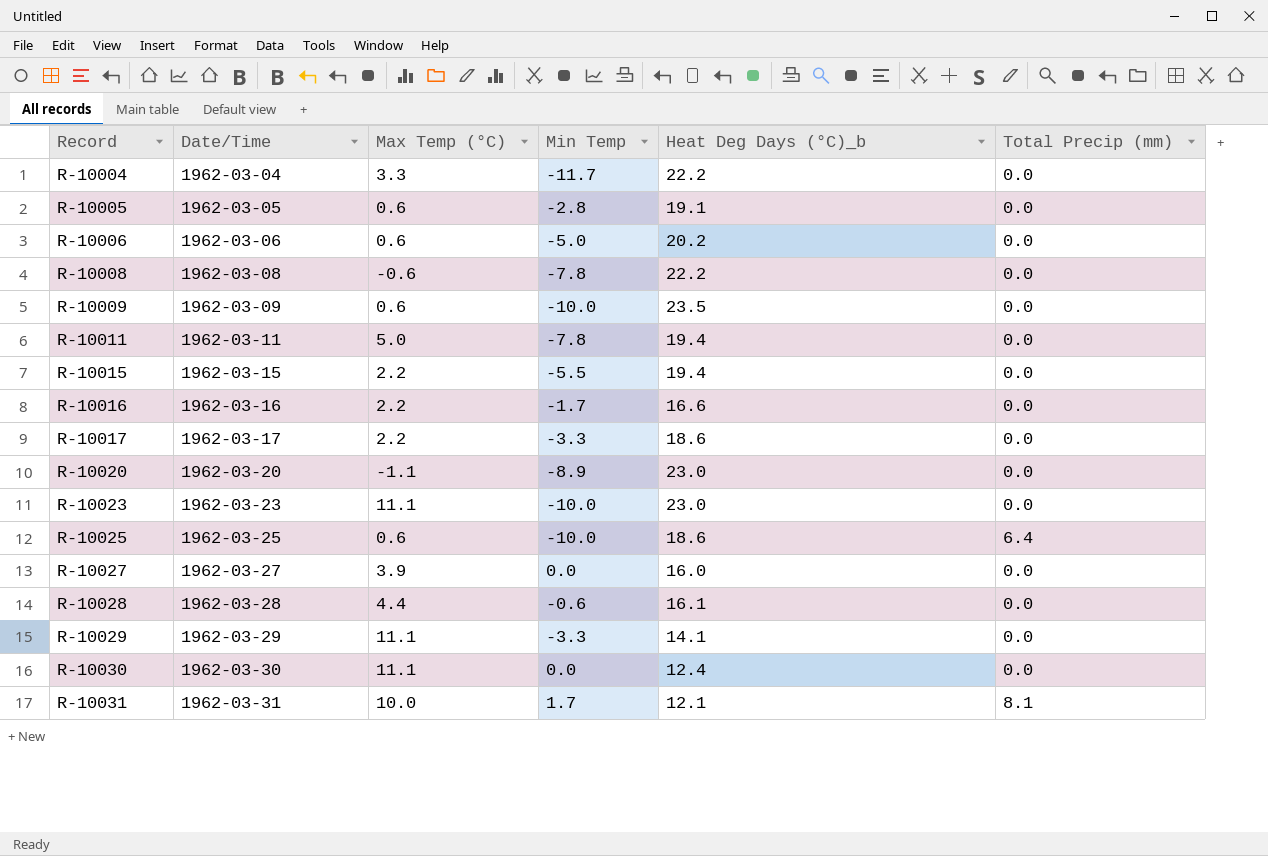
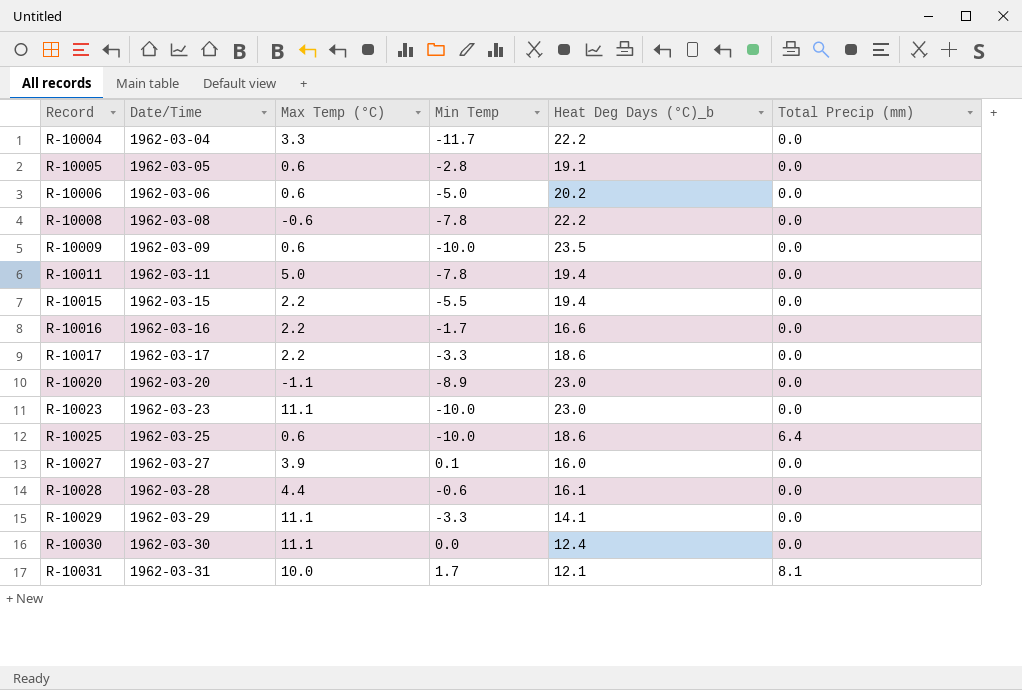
R-10027 | Min Temp: 0.0 -> 0.1

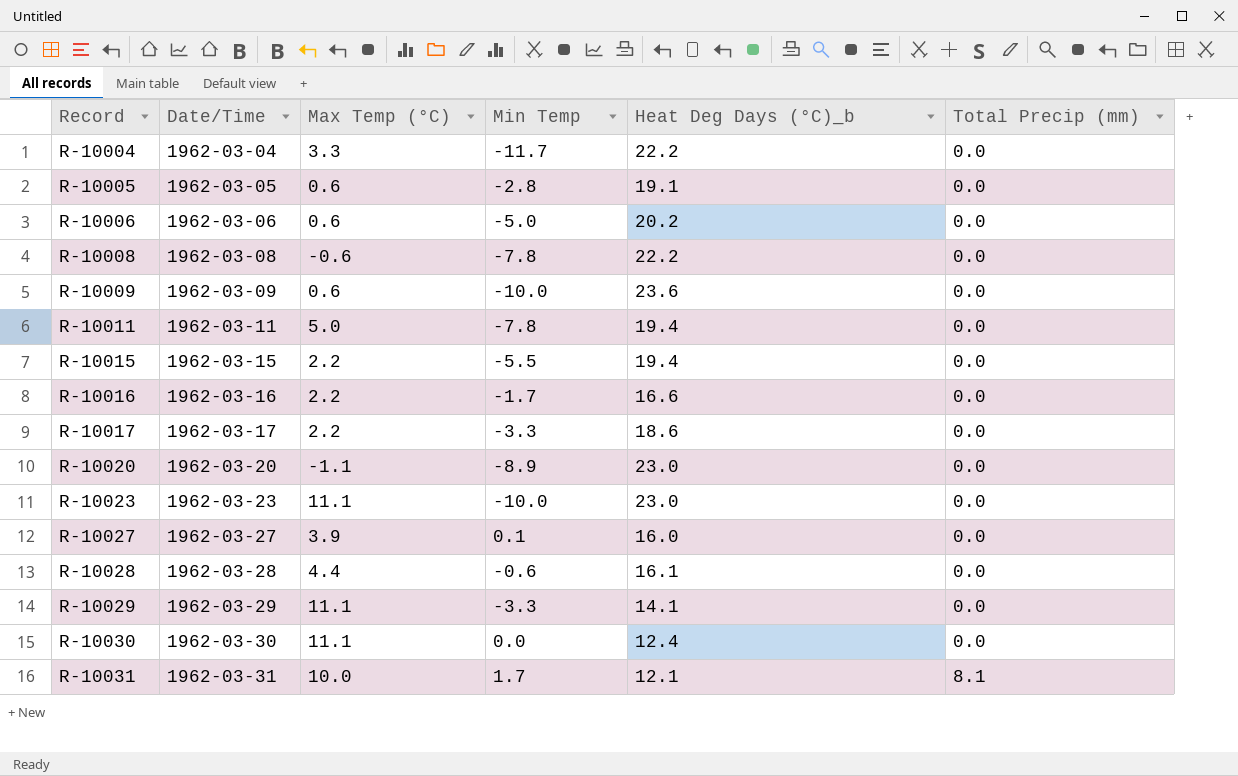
row R-10025: 1962-03-25 | 0.6 | -10.0 | 18.6 | 6.4 -> none
R-10009 | Heat Deg Days (°C)_b: 23.5 -> 23.6

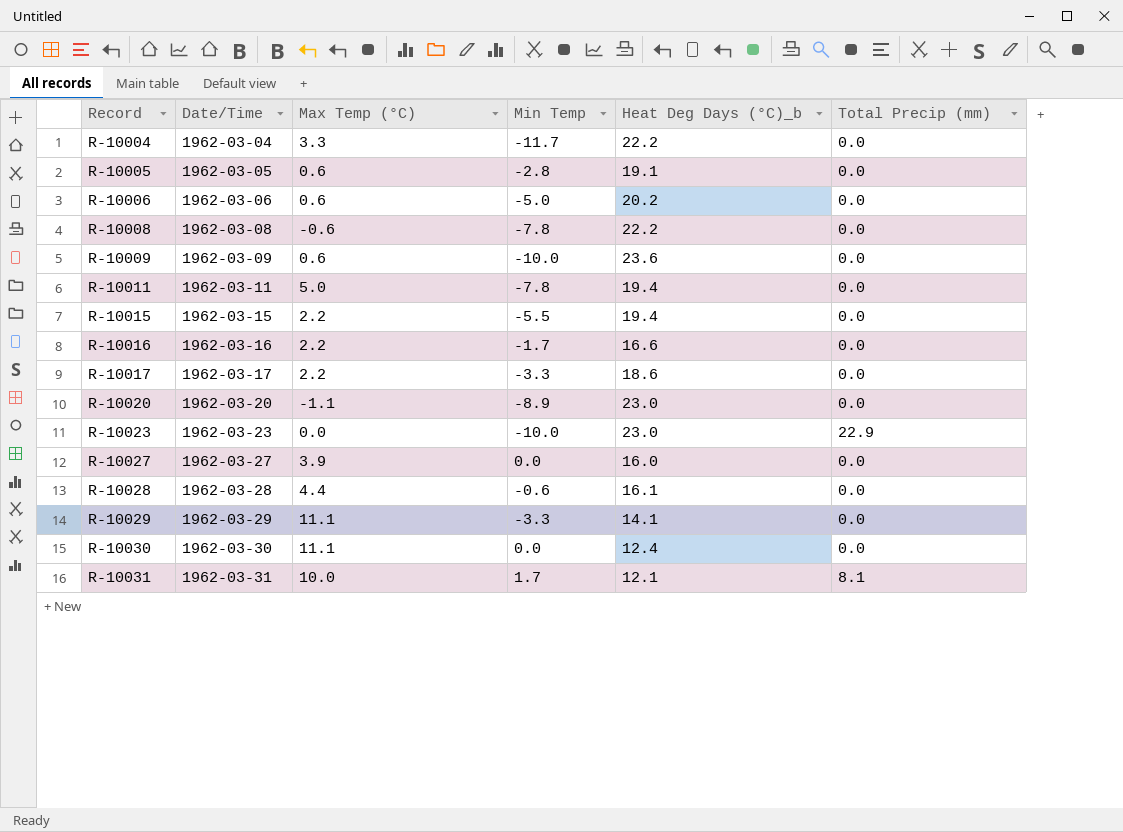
R-10023 | Max Temp (°C): 11.1 -> 0.0
R-10023 | Total Precip (mm): 0.0 -> 22.9
R-10027 | Min Temp: 0.1 -> 0.0

